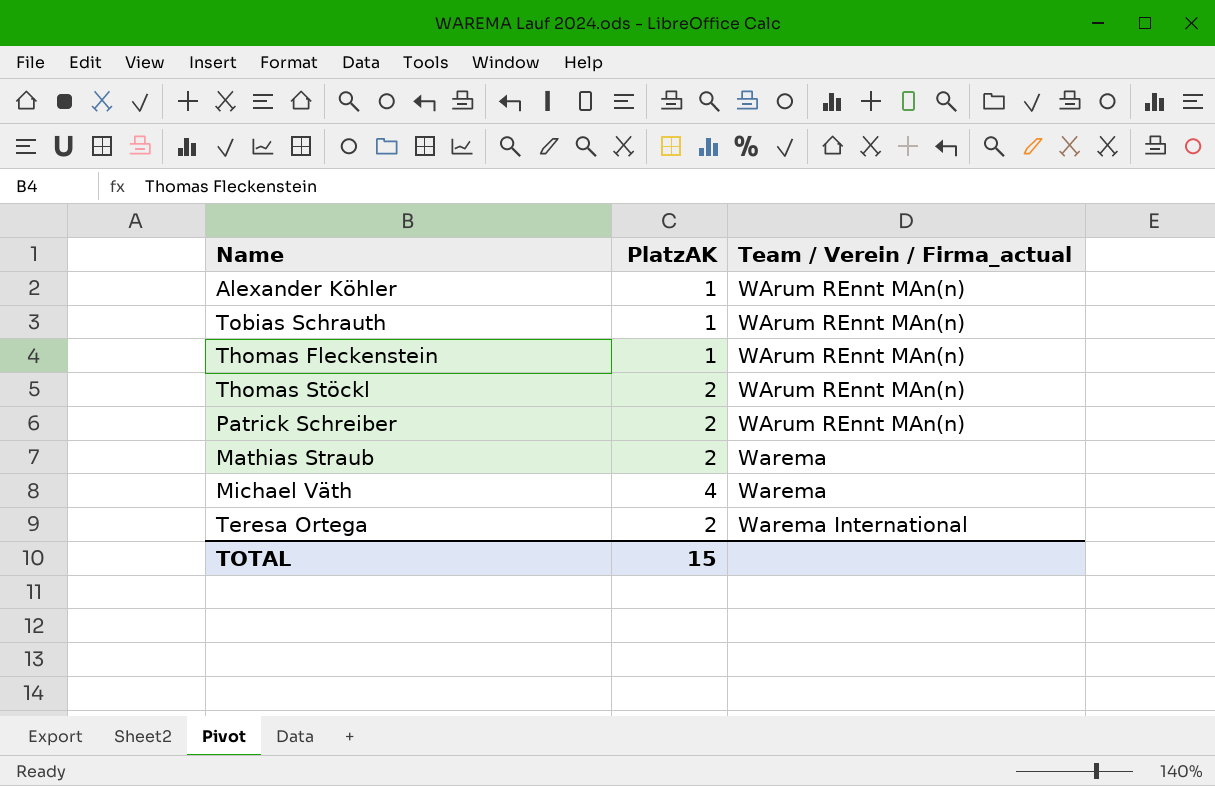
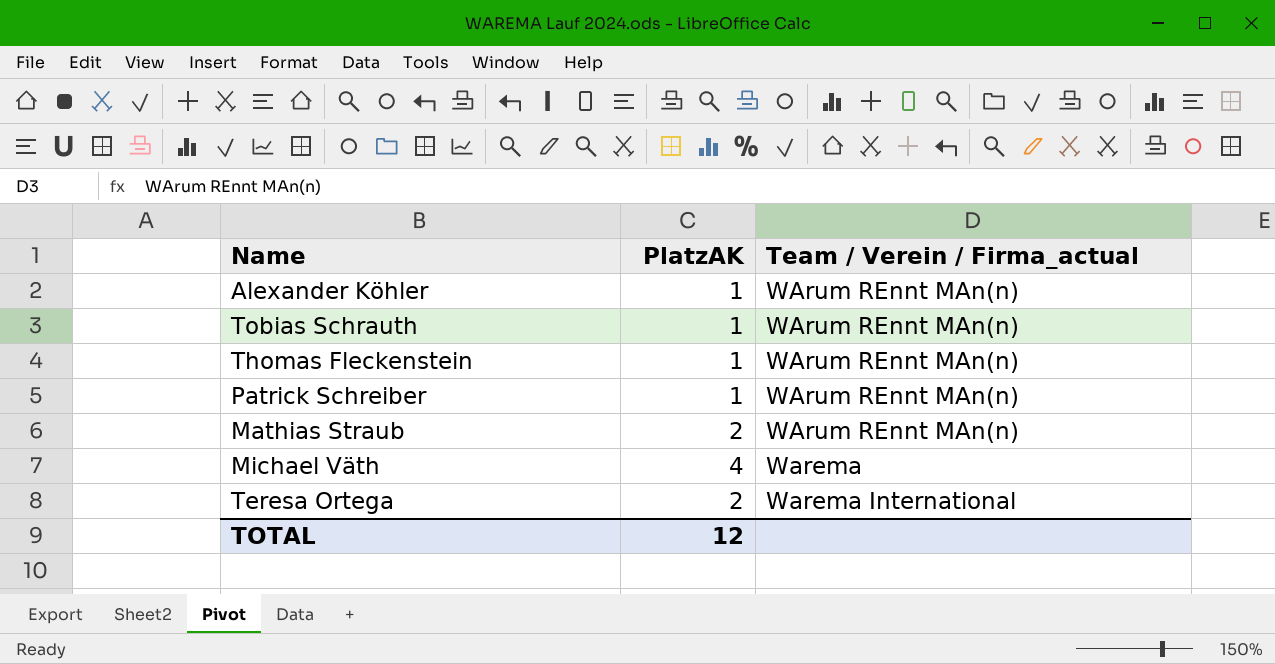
row Thomas Stöckl: 2 | WArum REnnt MAn(n) -> none
Patrick Schreiber | PlatzAK: 2 -> 1
Mathias Straub | Team / Verein / Firma_actual: Warema -> WArum REnnt MAn(n)
TOTAL | PlatzAK: 15 -> 12

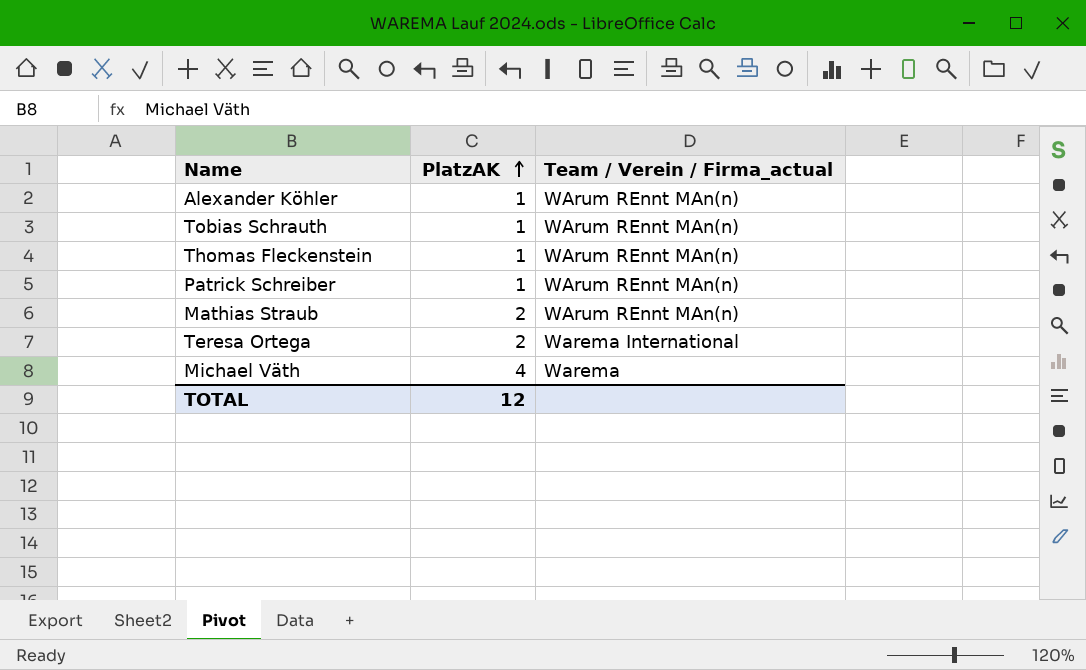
row order: none -> PlatzAK ascending

